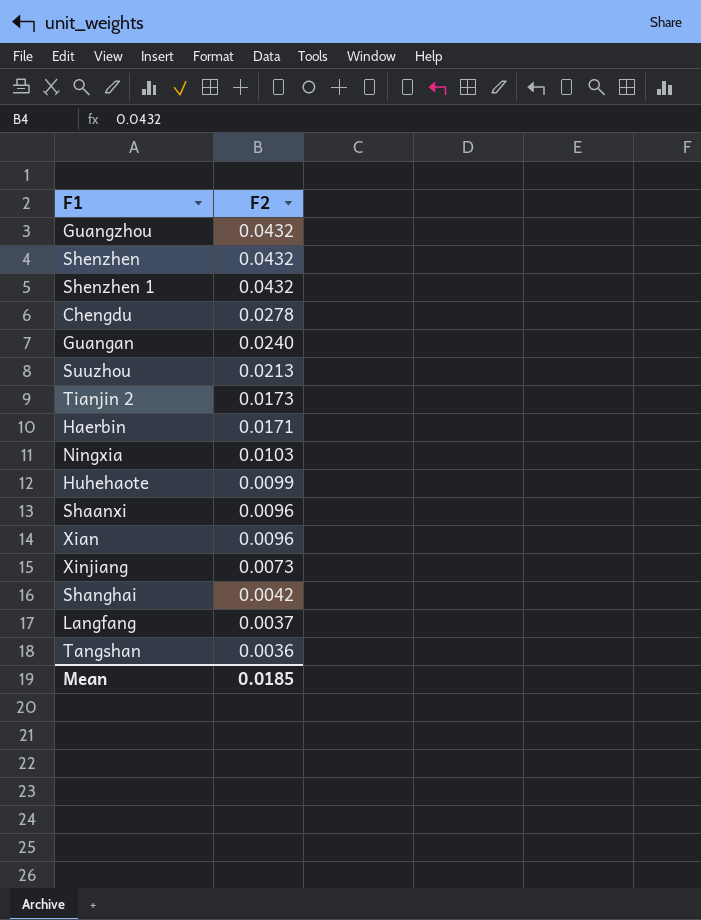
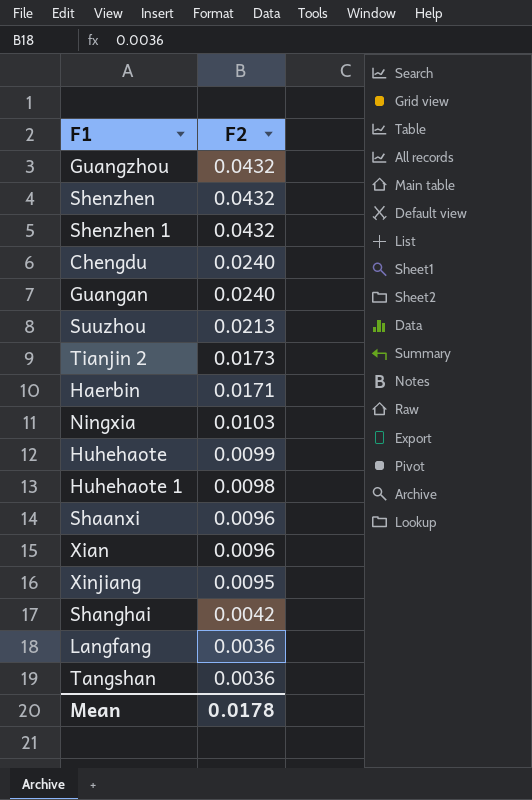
Chengdu | F2: 0.0278 -> 0.0240
row Huhehaote 1: none -> 0.0098
Xinjiang | F2: 0.0073 -> 0.0095
Langfang | F2: 0.0037 -> 0.0036
Mean | F2: 0.0185 -> 0.0178

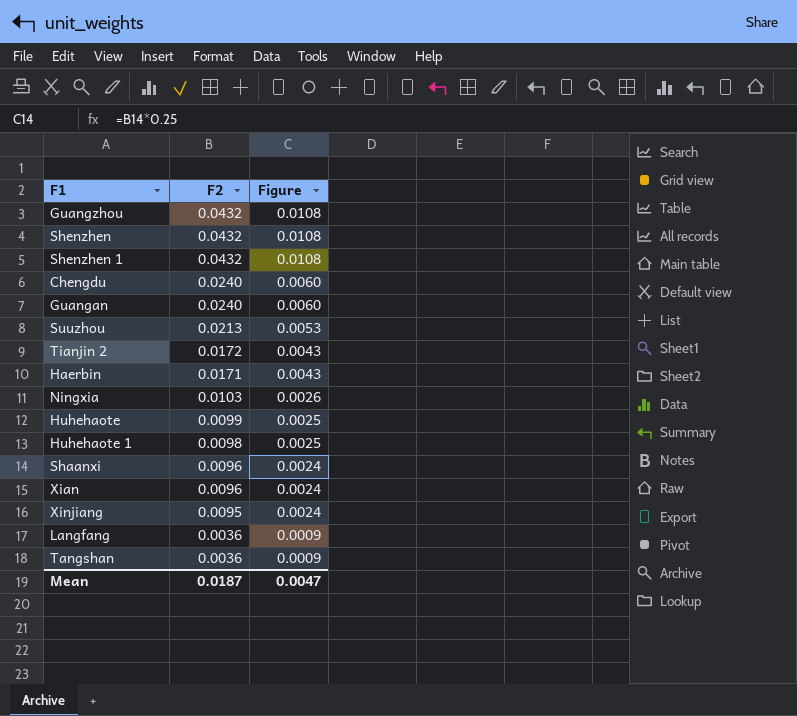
column Figure | formula: none -> [F2] * 0.25
row Shanghai: 0.0042 -> none
Tianjin 2 | F2: 0.0173 -> 0.0172
Mean | F2: 0.0178 -> 0.0187

